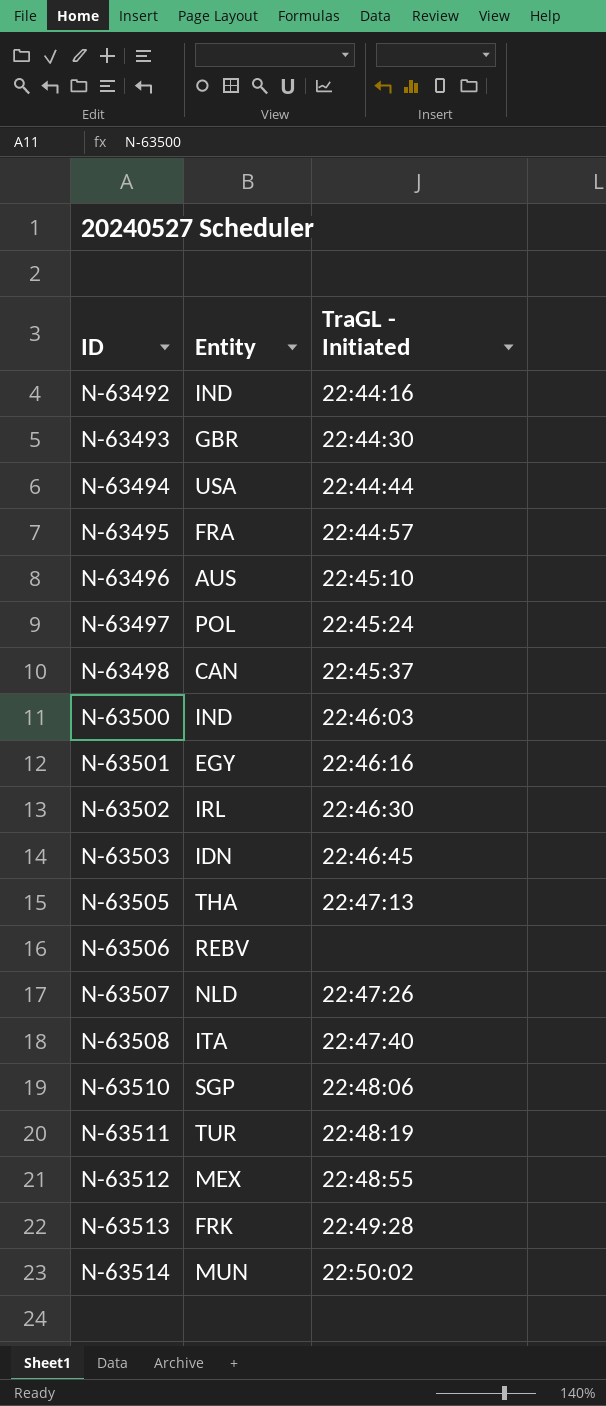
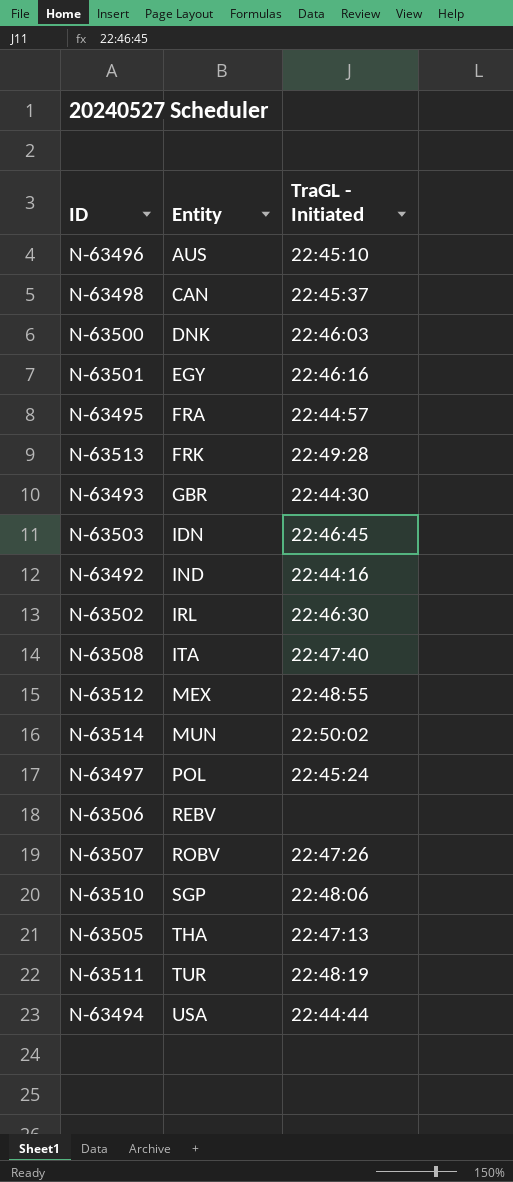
row order: ID ascending -> Entity ascending
N-63500 | Entity: IND -> DNK
N-63507 | Entity: NLD -> ROBV

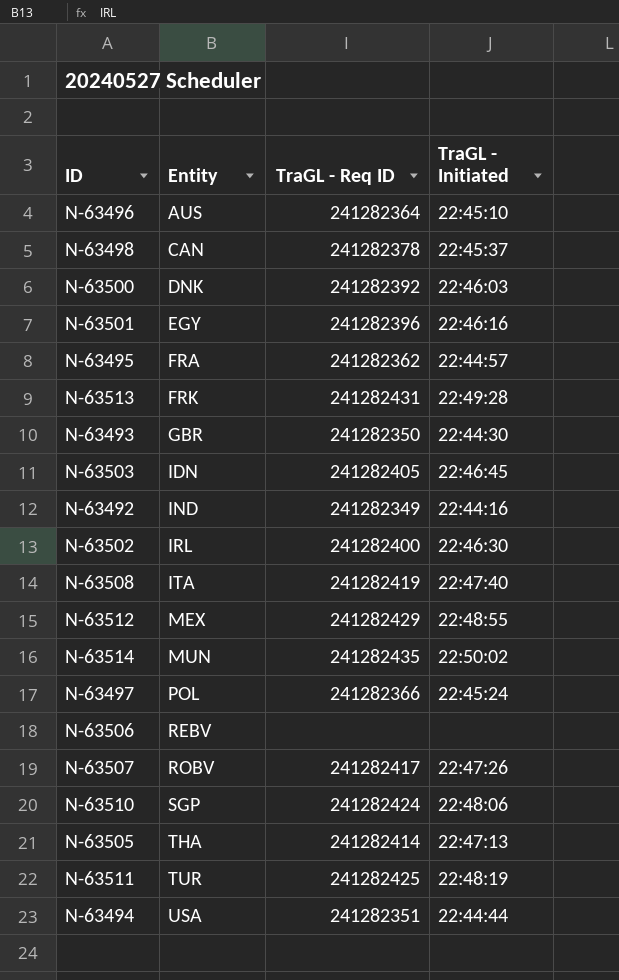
column TraGL - Req ID | position: none -> 3

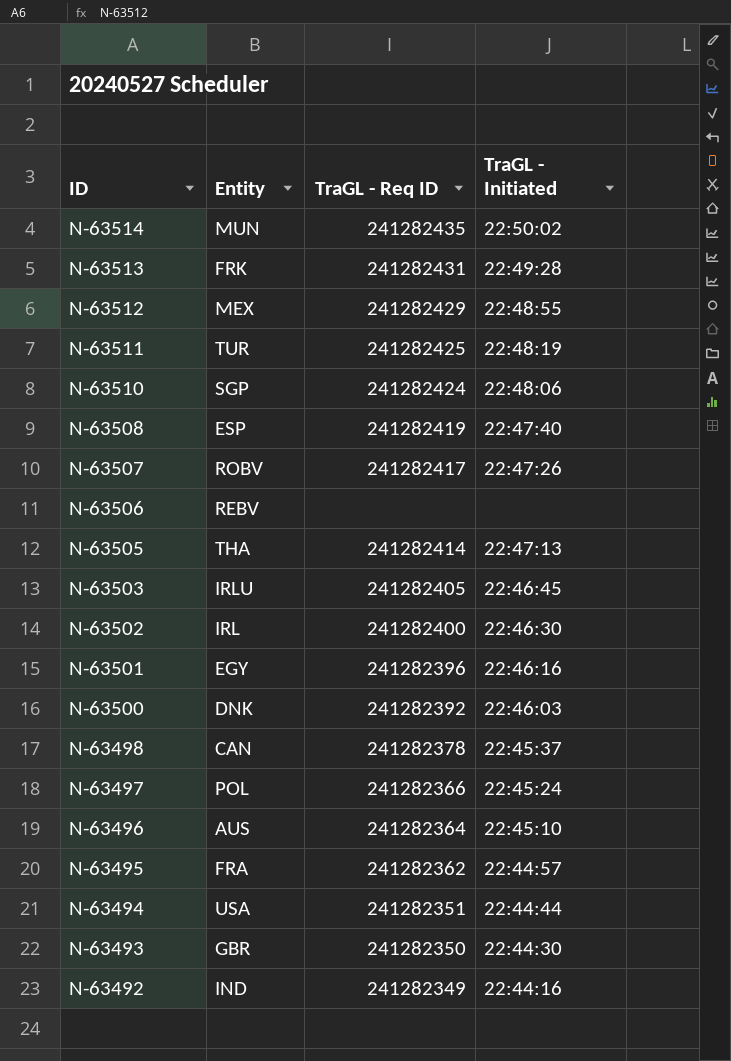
row order: Entity ascending -> ID descending
N-63508 | Entity: ITA -> ESP
N-63503 | Entity: IDN -> IRLU

